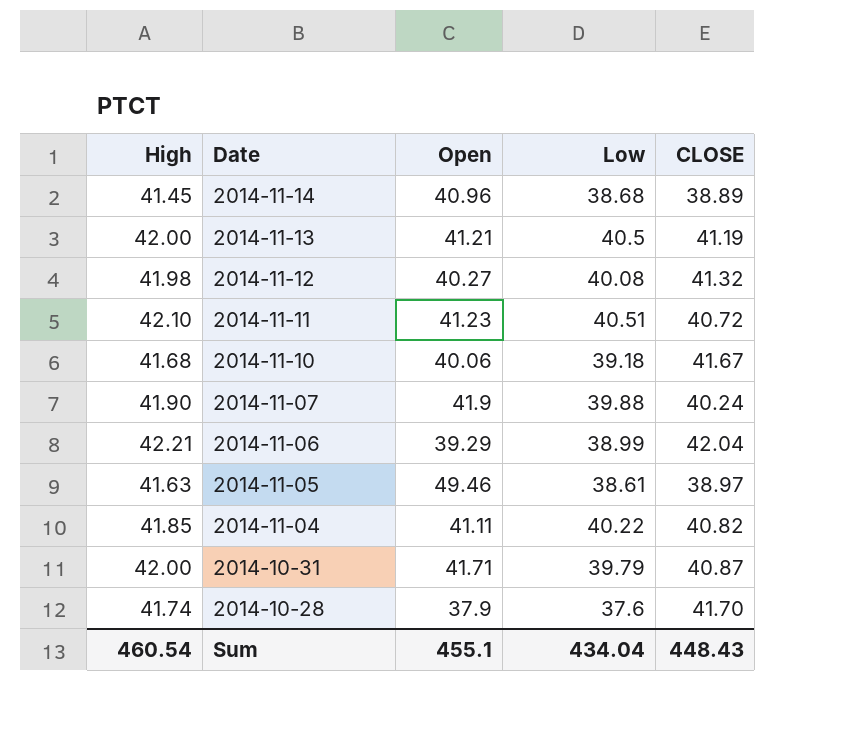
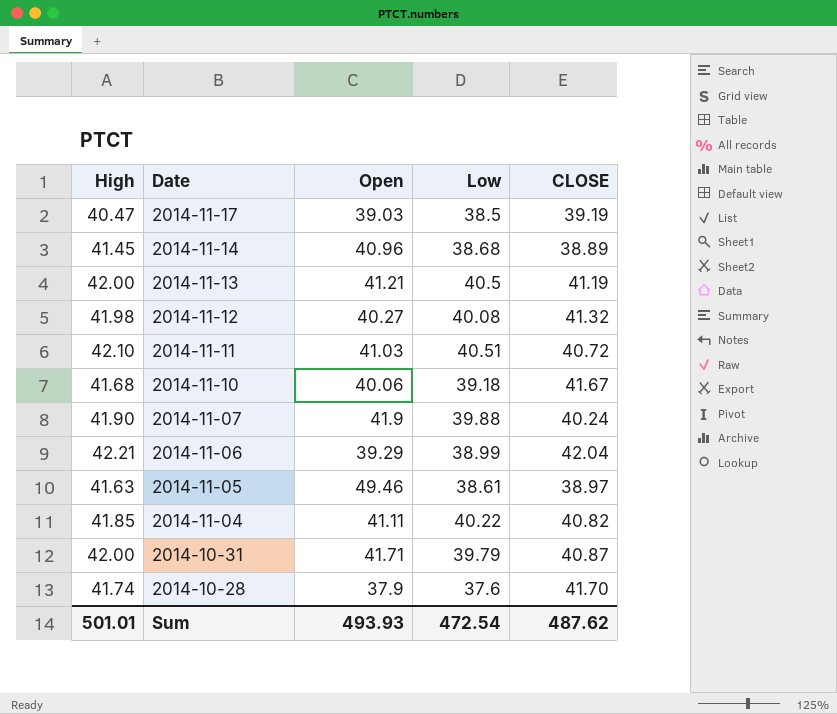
row 2014-11-17: none -> 40.47 | 39.03 | 38.5 | 39.19
2014-11-11 | Open: 41.23 -> 41.03
Sum | High: 460.54 -> 501.01
Sum | Open: 455.1 -> 493.93
Sum | Low: 434.04 -> 472.54
Sum | CLOSE: 448.43 -> 487.62

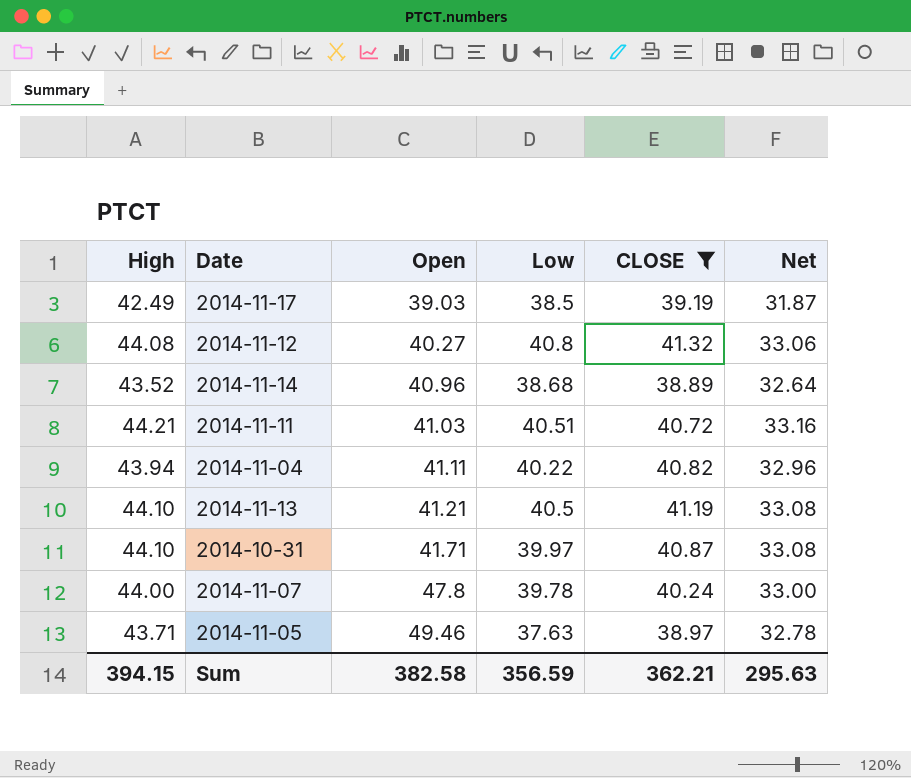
filter: none -> CLOSE <= 41.32
row order: Date descending -> Open ascending
column Net | formula: none -> [High] * 0.75
2014-11-17 | High: 40.47 -> 42.49
2014-11-12 | High: 41.98 -> 44.08
2014-11-12 | Low: 40.08 -> 40.8
2014-11-14 | High: 41.45 -> 43.52
2014-11-11 | High: 42.10 -> 44.21
2014-11-04 | High: 41.85 -> 43.94
2014-11-13 | High: 42.00 -> 44.10
2014-10-31 | High: 42.00 -> 44.10
2014-10-31 | Low: 39.79 -> 39.97
2014-11-07 | High: 41.90 -> 44.00
2014-11-07 | Open: 41.9 -> 47.8
2014-11-07 | Low: 39.88 -> 39.78
2014-11-05 | High: 41.63 -> 43.71
2014-11-05 | Low: 38.61 -> 37.63
Sum | High: 501.01 -> 394.15
Sum | Open: 493.93 -> 382.58
Sum | Low: 472.54 -> 356.59
Sum | CLOSE: 487.62 -> 362.21

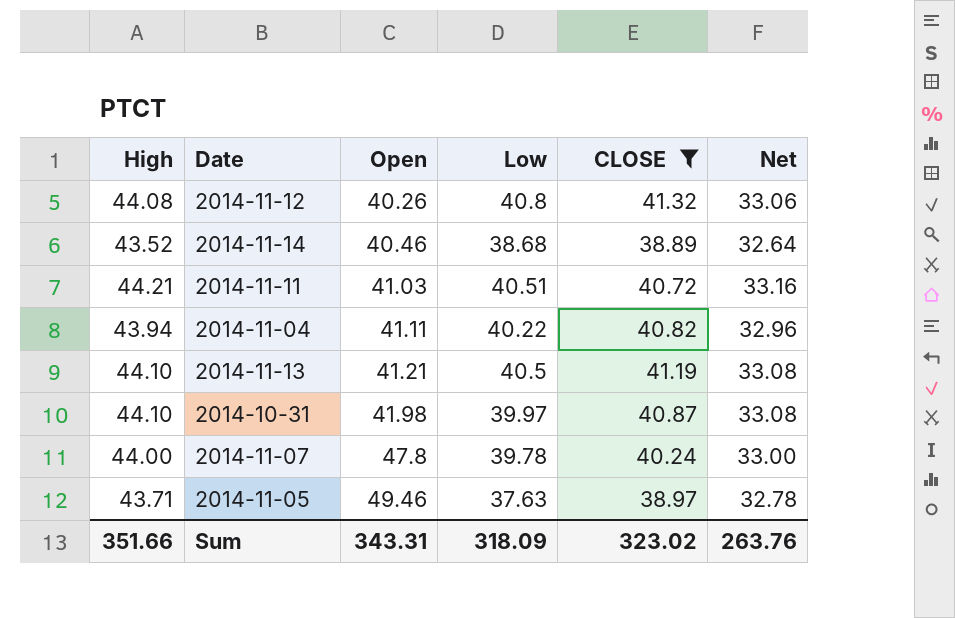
row 2014-11-17: 42.49 | 39.03 | 38.5 | 39.19 | 31.87 -> none
2014-11-12 | Open: 40.27 -> 40.26
2014-11-14 | Open: 40.96 -> 40.46
2014-10-31 | Open: 41.71 -> 41.98
Sum | High: 394.15 -> 351.66
Sum | Open: 382.58 -> 343.31
Sum | Low: 356.59 -> 318.09
Sum | CLOSE: 362.21 -> 323.02
Sum | Net: 295.63 -> 263.76

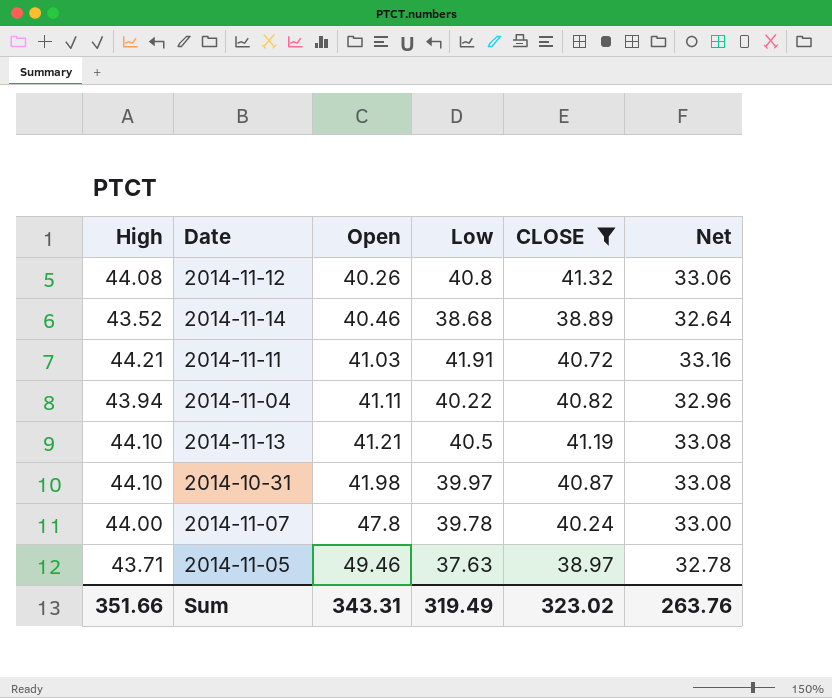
2014-11-11 | Low: 40.51 -> 41.91
Sum | Low: 318.09 -> 319.49

